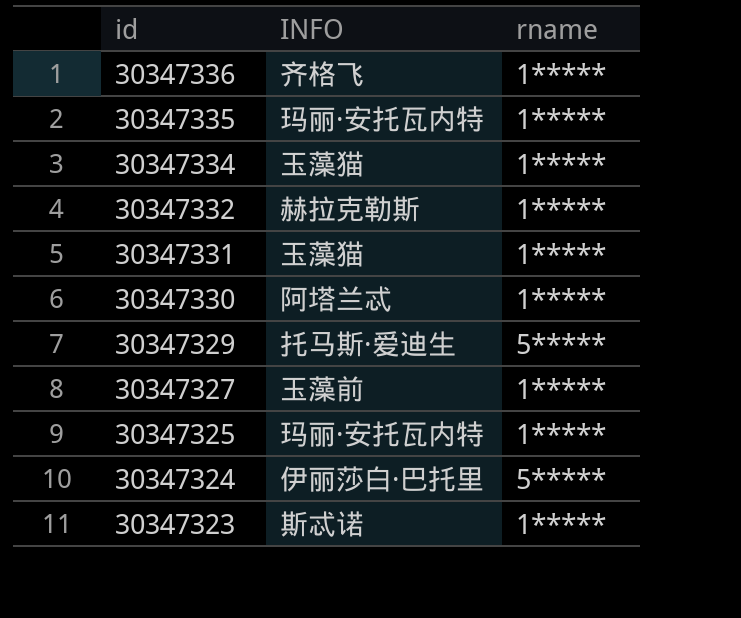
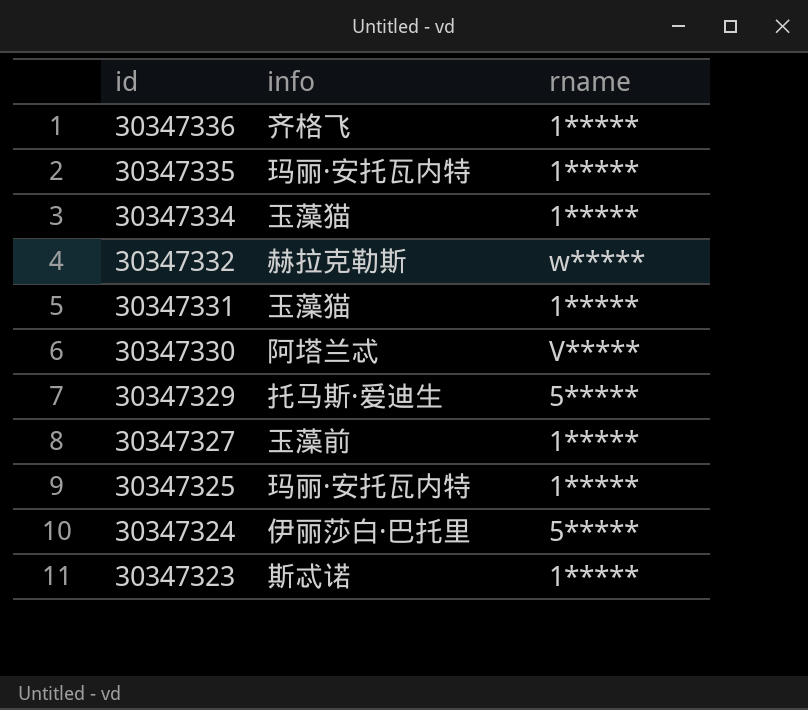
column name: INFO -> info
30347332 | rname: 1***** -> w*****
30347330 | rname: 1***** -> V*****

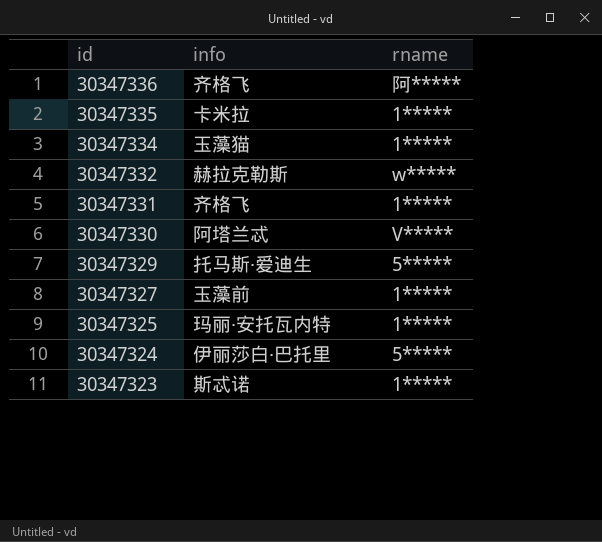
30347336 | rname: 1***** -> 阿*****
30347335 | info: 玛丽·安托瓦内特 -> 卡米拉
30347331 | info: 玉藻猫 -> 齐格飞

